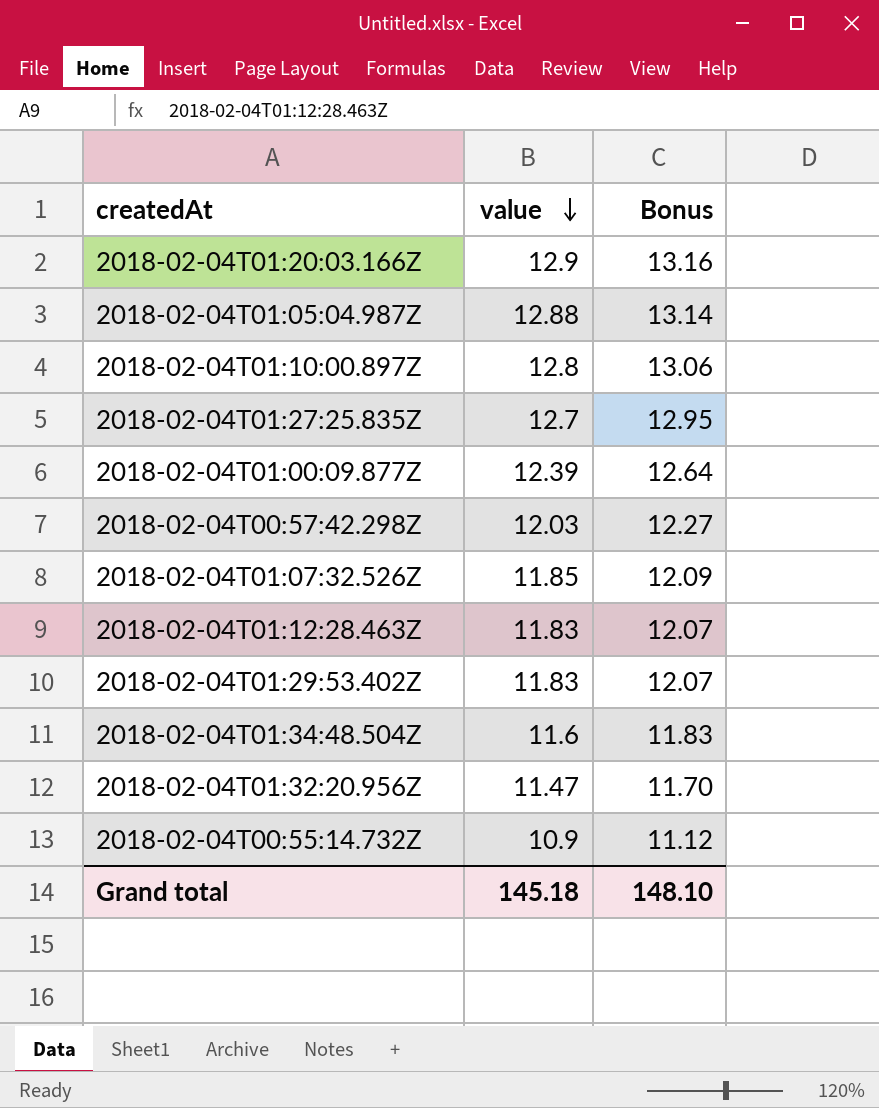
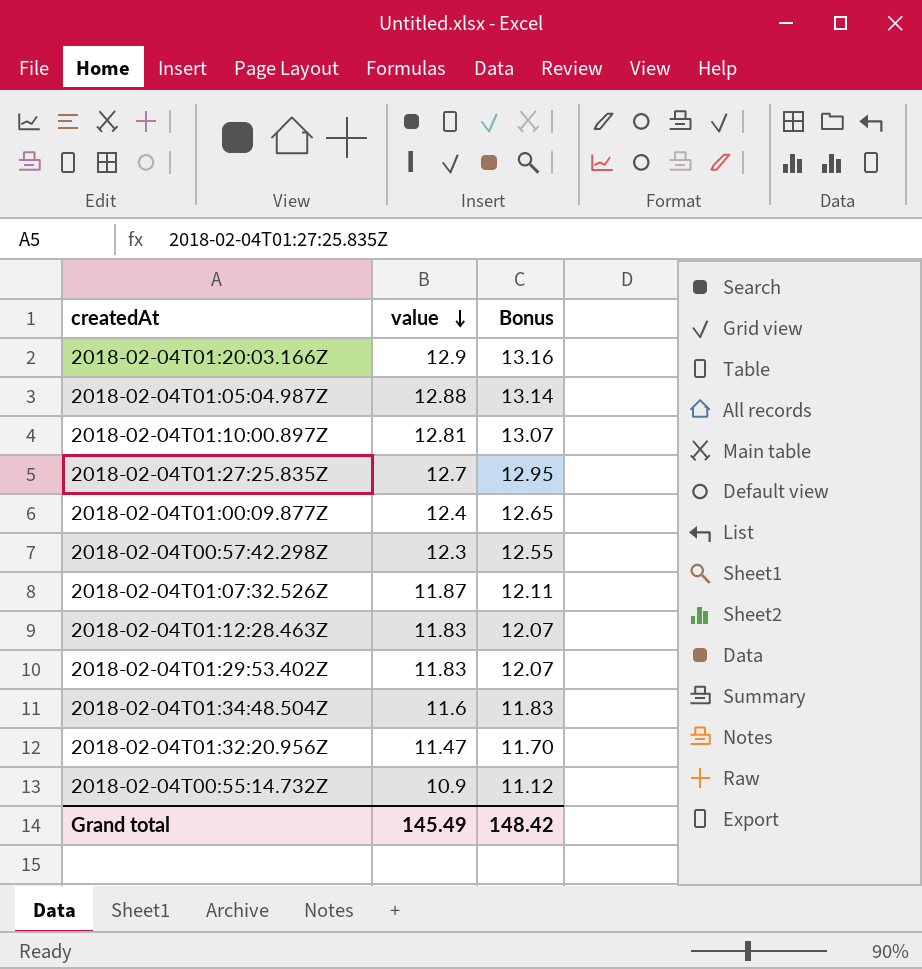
2018-02-04T01:10:00.897Z | value: 12.8 -> 12.81
2018-02-04T01:10:00.897Z | Bonus: 13.06 -> 13.07
2018-02-04T01:00:09.877Z | value: 12.39 -> 12.4
2018-02-04T01:00:09.877Z | Bonus: 12.64 -> 12.65
2018-02-04T00:57:42.298Z | value: 12.03 -> 12.3
2018-02-04T00:57:42.298Z | Bonus: 12.27 -> 12.55
2018-02-04T01:07:32.526Z | value: 11.85 -> 11.87
2018-02-04T01:07:32.526Z | Bonus: 12.09 -> 12.11
Grand total | value: 145.18 -> 145.49
Grand total | Bonus: 148.10 -> 148.42

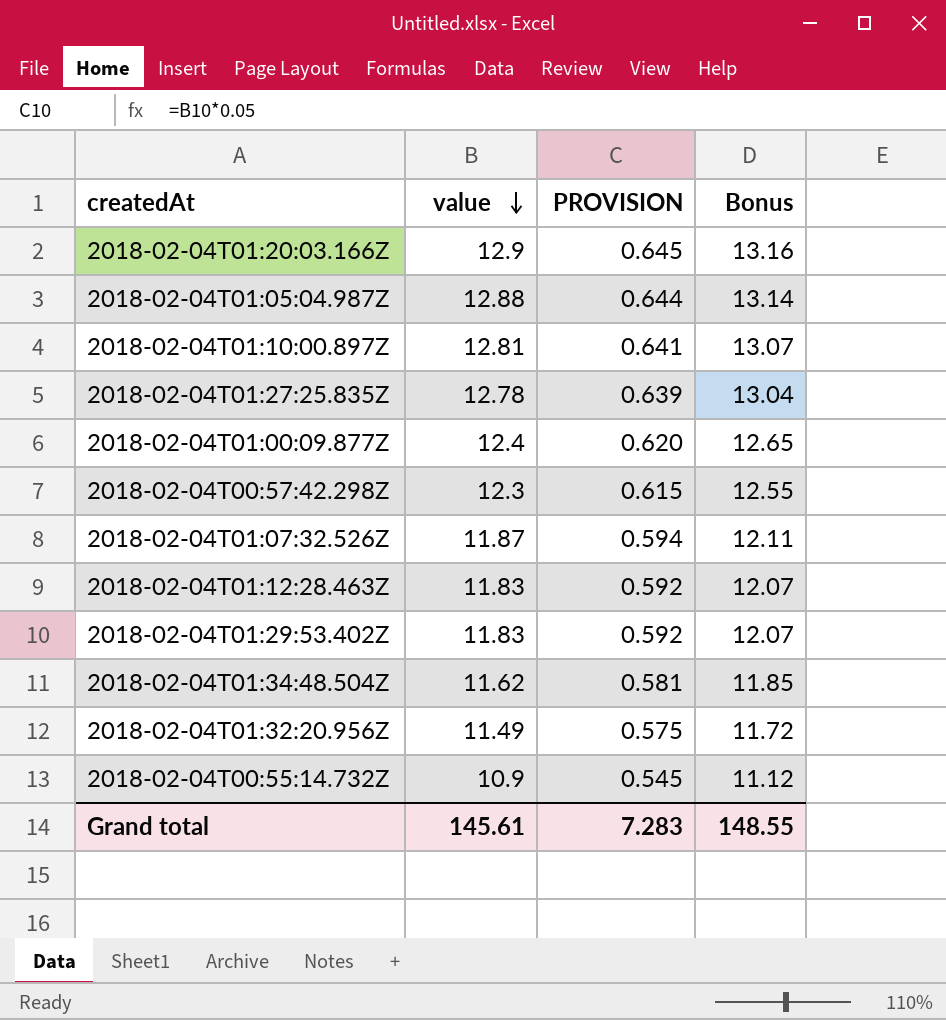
column PROVISION | formula: none -> [value] * 0.05
2018-02-04T01:27:25.835Z | value: 12.7 -> 12.78
2018-02-04T01:27:25.835Z | Bonus: 12.95 -> 13.04
2018-02-04T01:34:48.504Z | value: 11.6 -> 11.62
2018-02-04T01:34:48.504Z | Bonus: 11.83 -> 11.85
2018-02-04T01:32:20.956Z | value: 11.47 -> 11.49
2018-02-04T01:32:20.956Z | Bonus: 11.70 -> 11.72
Grand total | value: 145.49 -> 145.61
Grand total | Bonus: 148.42 -> 148.55

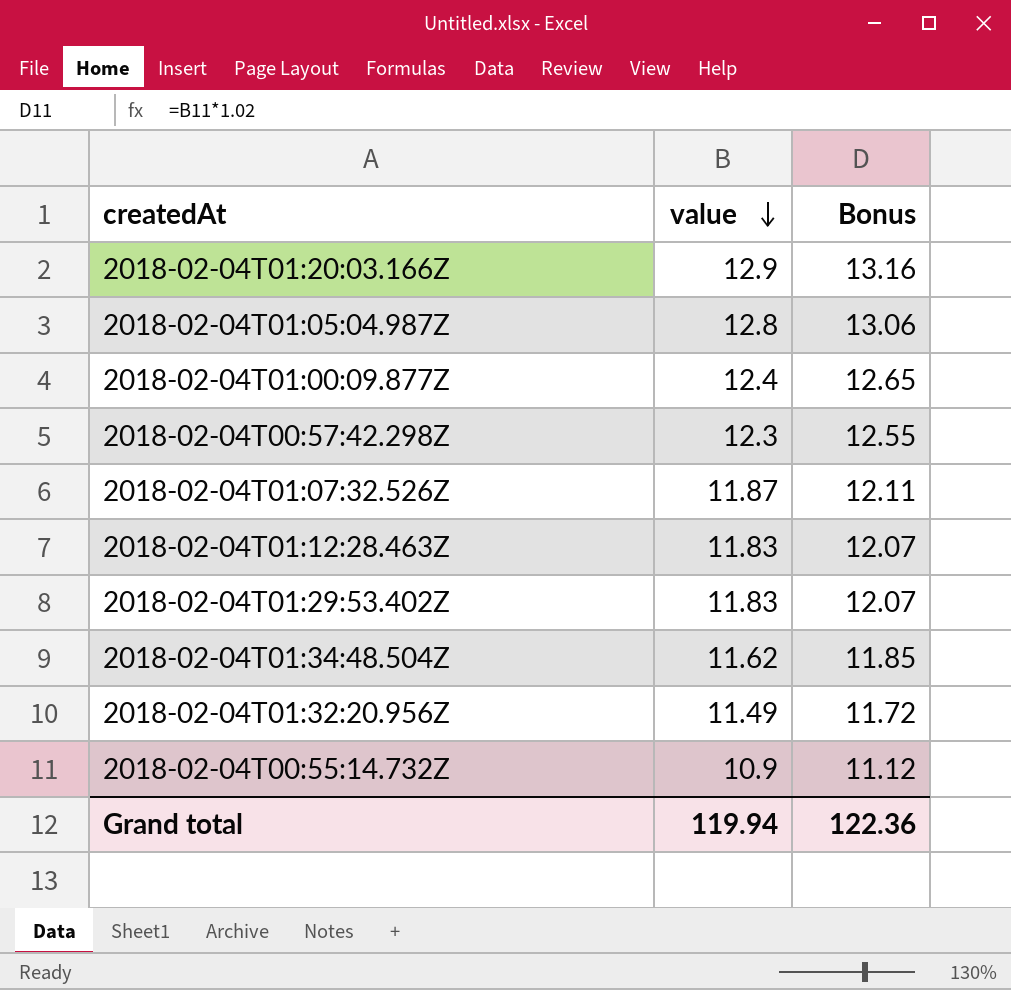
column PROVISION | formula: [value] * 0.05 -> none
row 2018-02-04T01:10:00.897Z: 12.81 | 0.641 | 13.07 -> none
row 2018-02-04T01:27:25.835Z: 12.78 | 0.639 | 13.04 -> none
2018-02-04T01:05:04.987Z | value: 12.88 -> 12.8
2018-02-04T01:05:04.987Z | Bonus: 13.14 -> 13.06
Grand total | value: 145.61 -> 119.94
Grand total | Bonus: 148.55 -> 122.36

